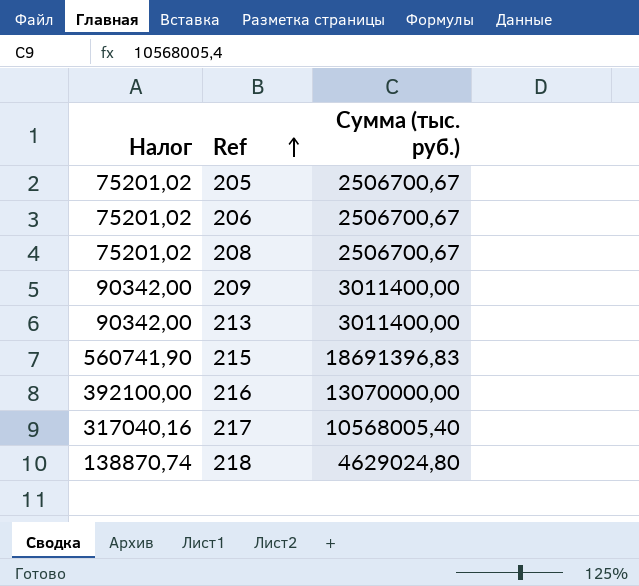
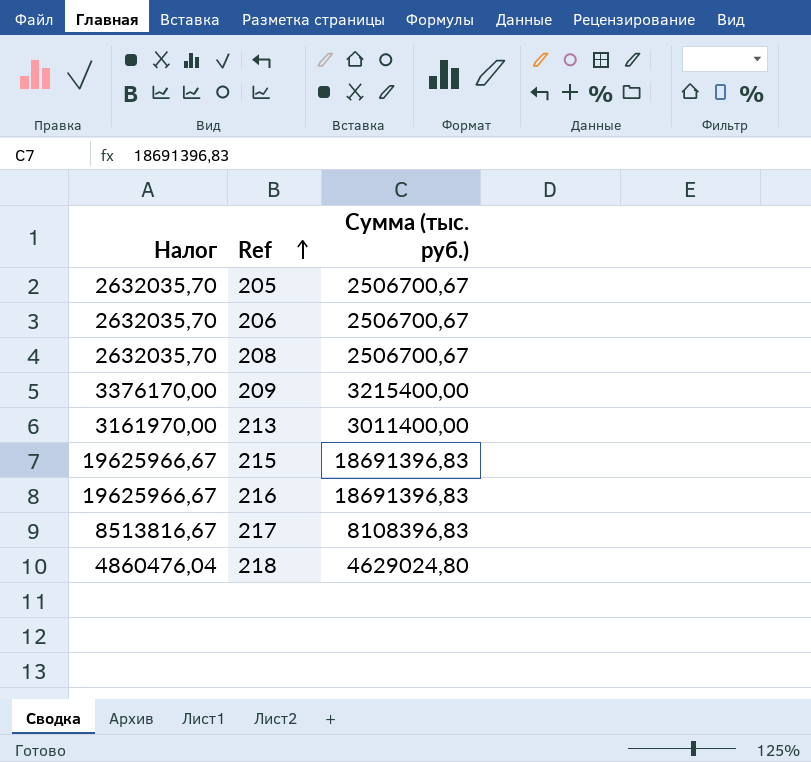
column Налог | formula: [Сумма (тыс. руб.)] * 0,03 -> [Сумма (тыс. руб.)] * 1,05
209 | Сумма (тыс. руб.): 3011400,00 -> 3215400,00
216 | Сумма (тыс. руб.): 13070000,00 -> 18691396,83
217 | Сумма (тыс. руб.): 10568005,40 -> 8108396,83

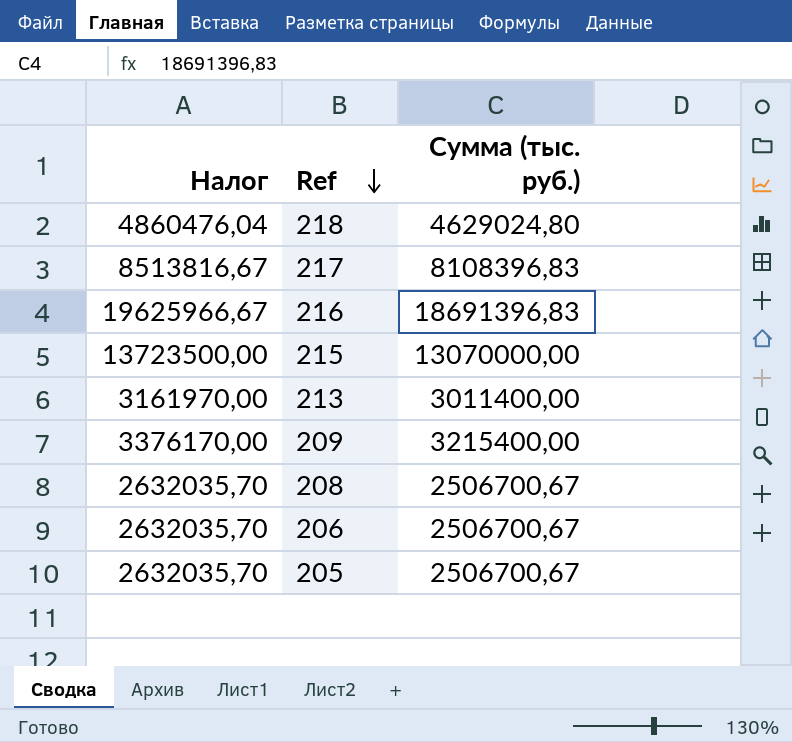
row order: Ref ascending -> Ref descending
215 | Налог: 19625966,67 -> 13723500,00
215 | Сумма (тыс. руб.): 18691396,83 -> 13070000,00

